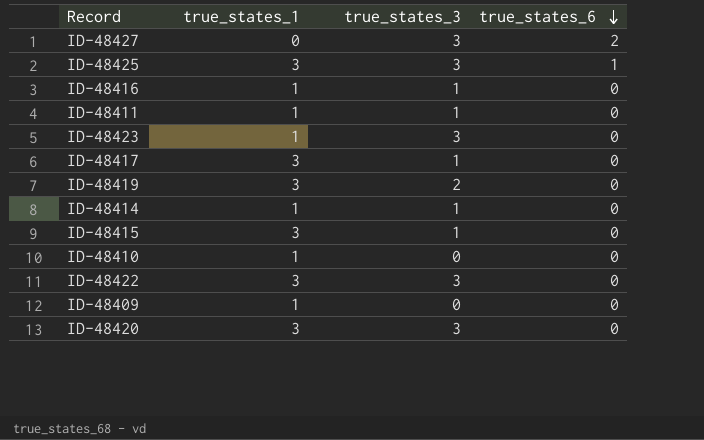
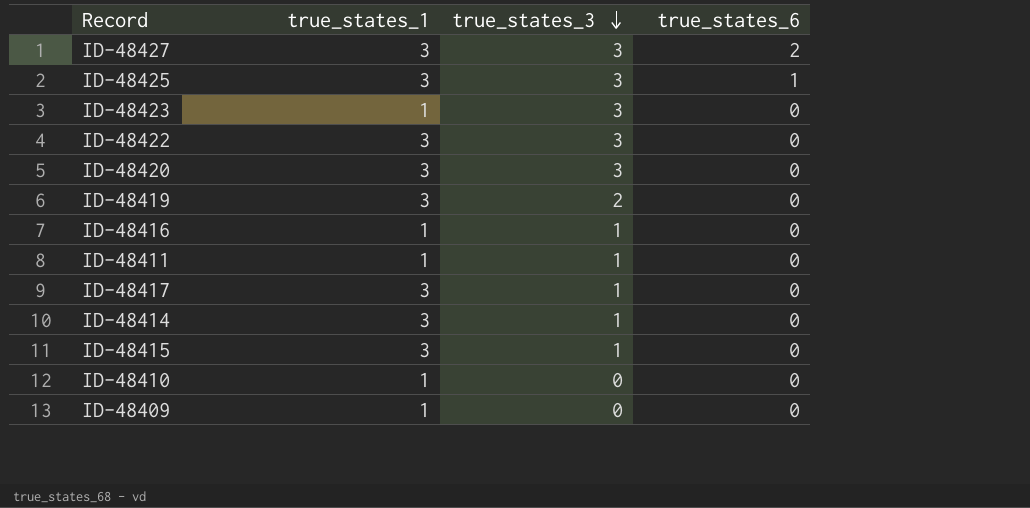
row order: true_states_6 descending -> true_states_3 descending
ID-48427 | true_states_1: 0 -> 3
ID-48414 | true_states_1: 1 -> 3

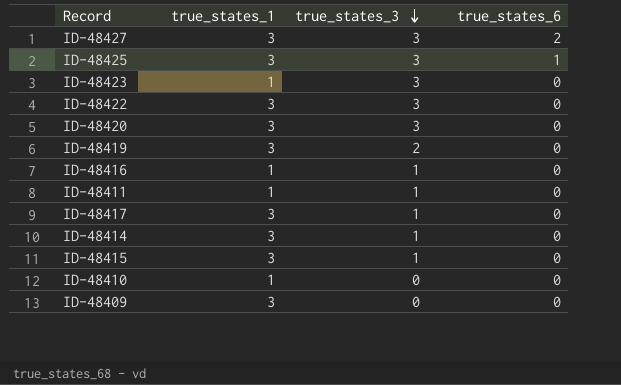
ID-48409 | true_states_1: 1 -> 3

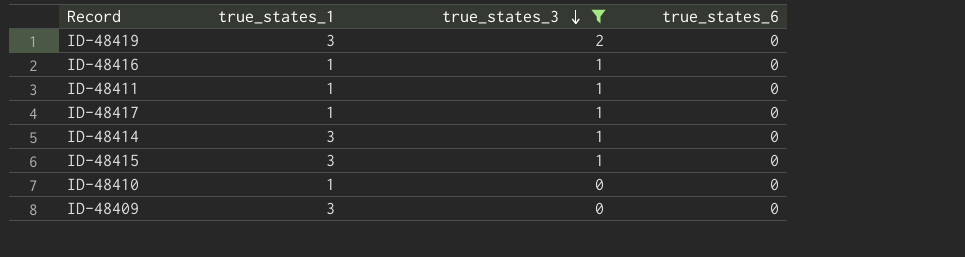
filter: none -> true_states_3 != 3
ID-48417 | true_states_1: 3 -> 1

